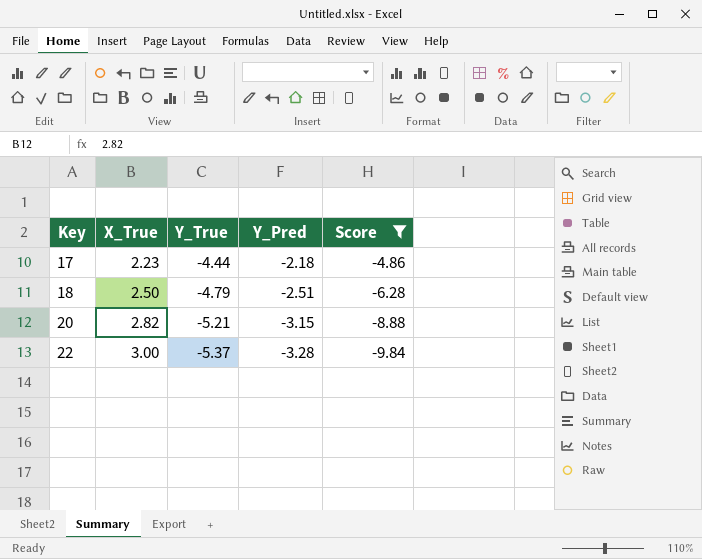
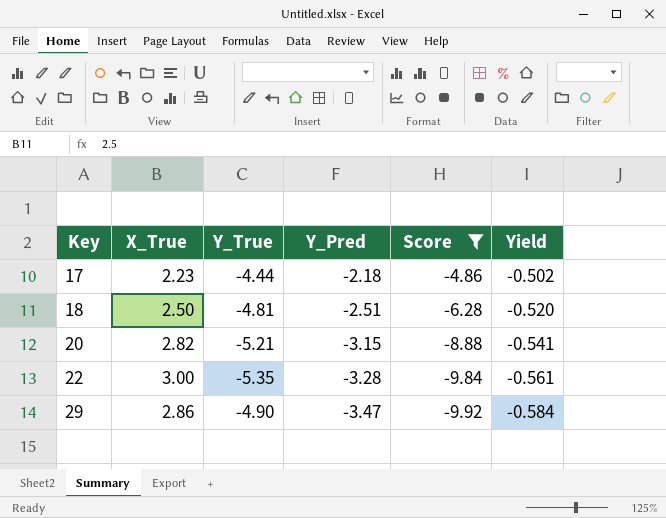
column Yield | formula: none -> [X_True] / [Y_True]
18 | Y_True: -4.79 -> -4.81
22 | Y_True: -5.37 -> -5.35
row 29: none -> 2.86 | -4.90 | -3.47 | -9.92 | -0.584

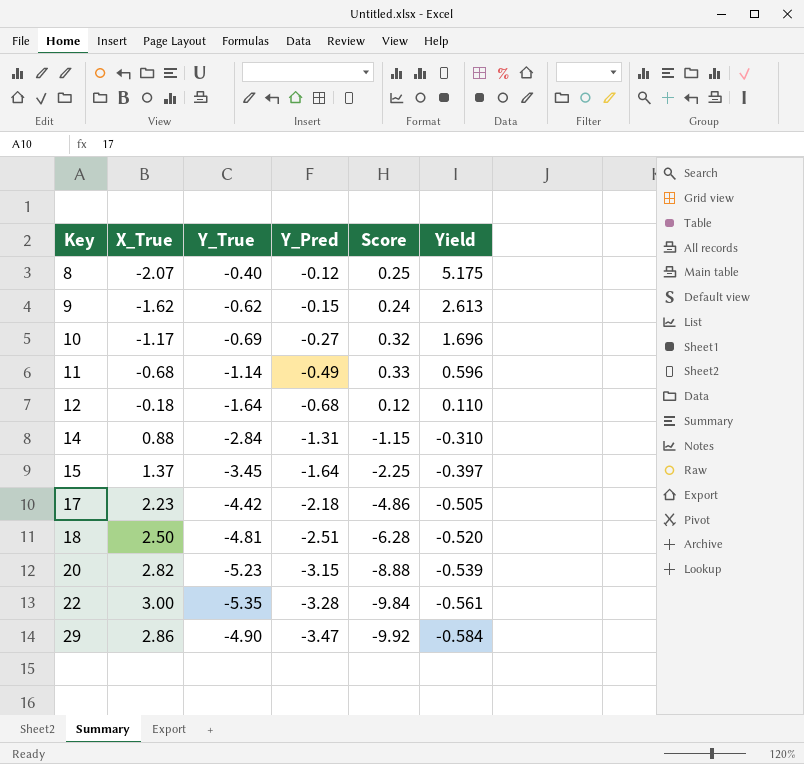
filter: Score <= -4.86 -> none
17 | Y_True: -4.44 -> -4.42
17 | Yield: -0.502 -> -0.505
20 | Y_True: -5.21 -> -5.23
20 | Yield: -0.541 -> -0.539

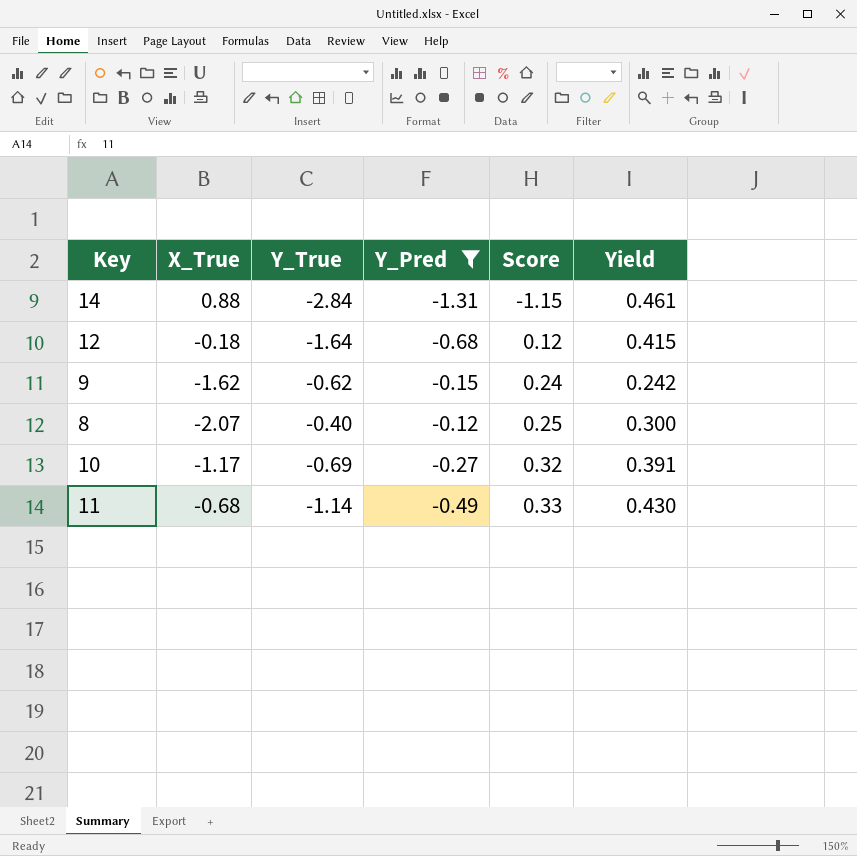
filter: none -> Y_Pred >= -1.31
row order: Key ascending -> Score ascending
column Yield | formula: [X_True] / [Y_True] -> [Y_Pred] / [Y_True]

